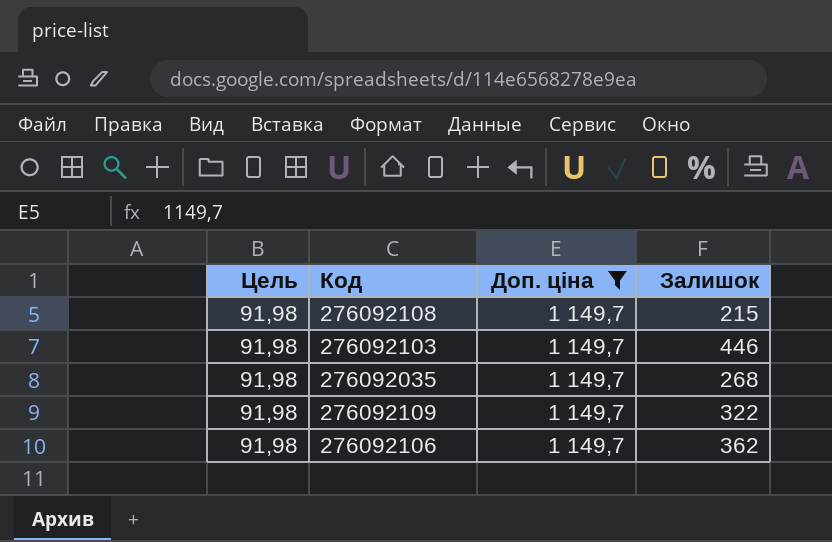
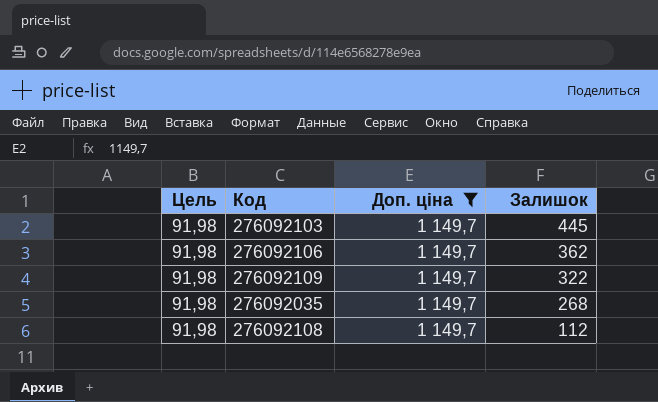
row order: none -> Залишок descending
276092103 | Залишок: 446 -> 445
276092108 | Залишок: 215 -> 112

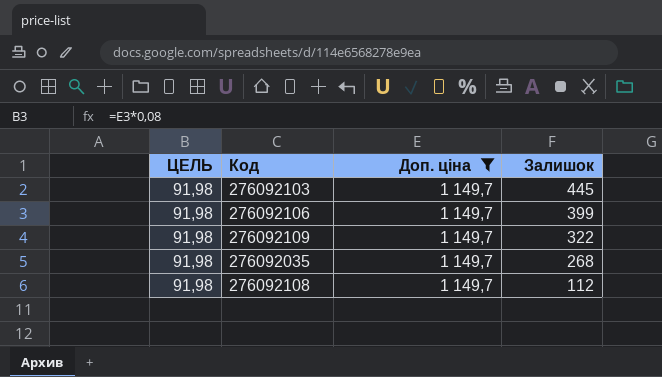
column name: Цель -> ЦЕЛЬ
276092106 | Залишок: 362 -> 399

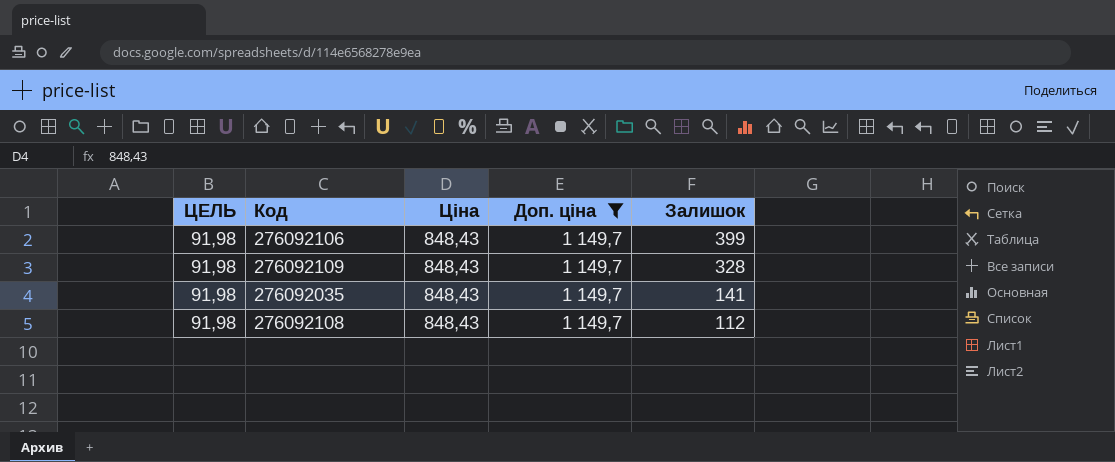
column Ціна | position: none -> 3
row 276092103: 91,98 | 1 149,7 | 445 -> none
276092109 | Залишок: 322 -> 328
276092035 | Залишок: 268 -> 141

